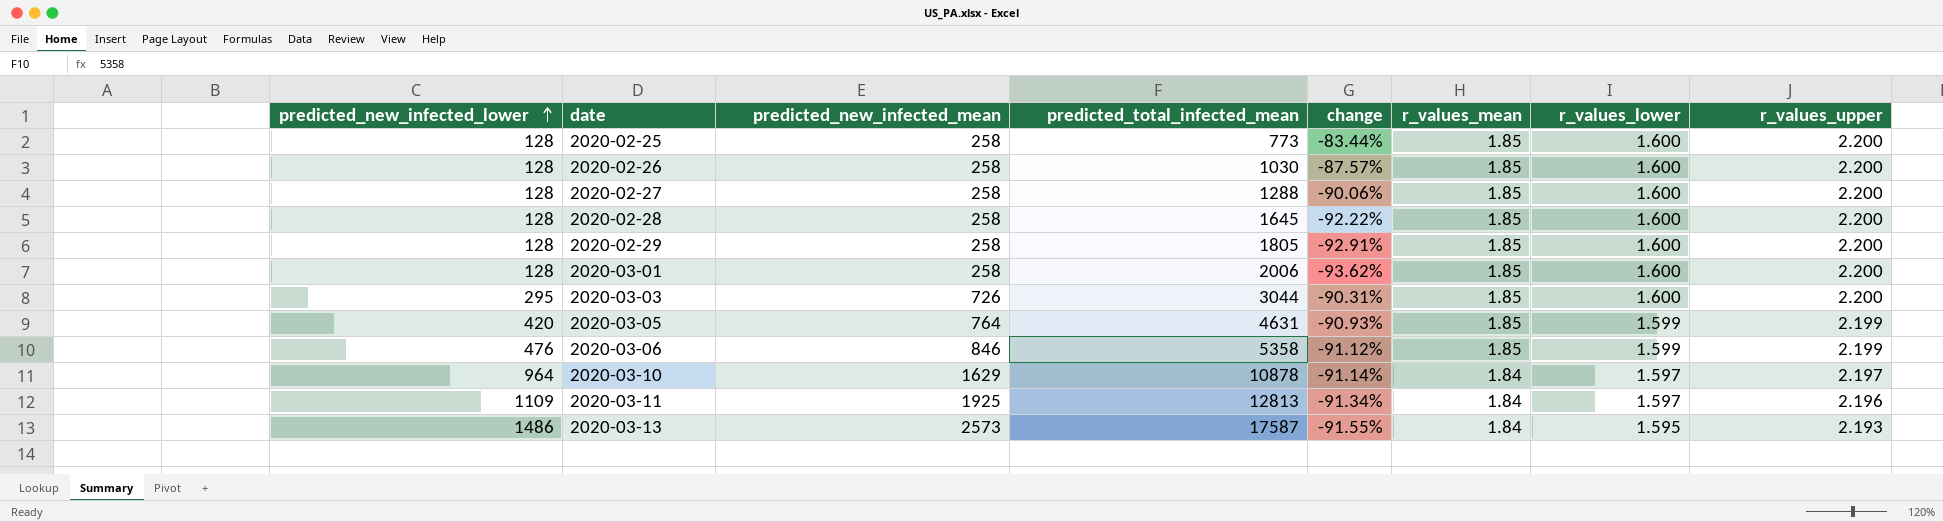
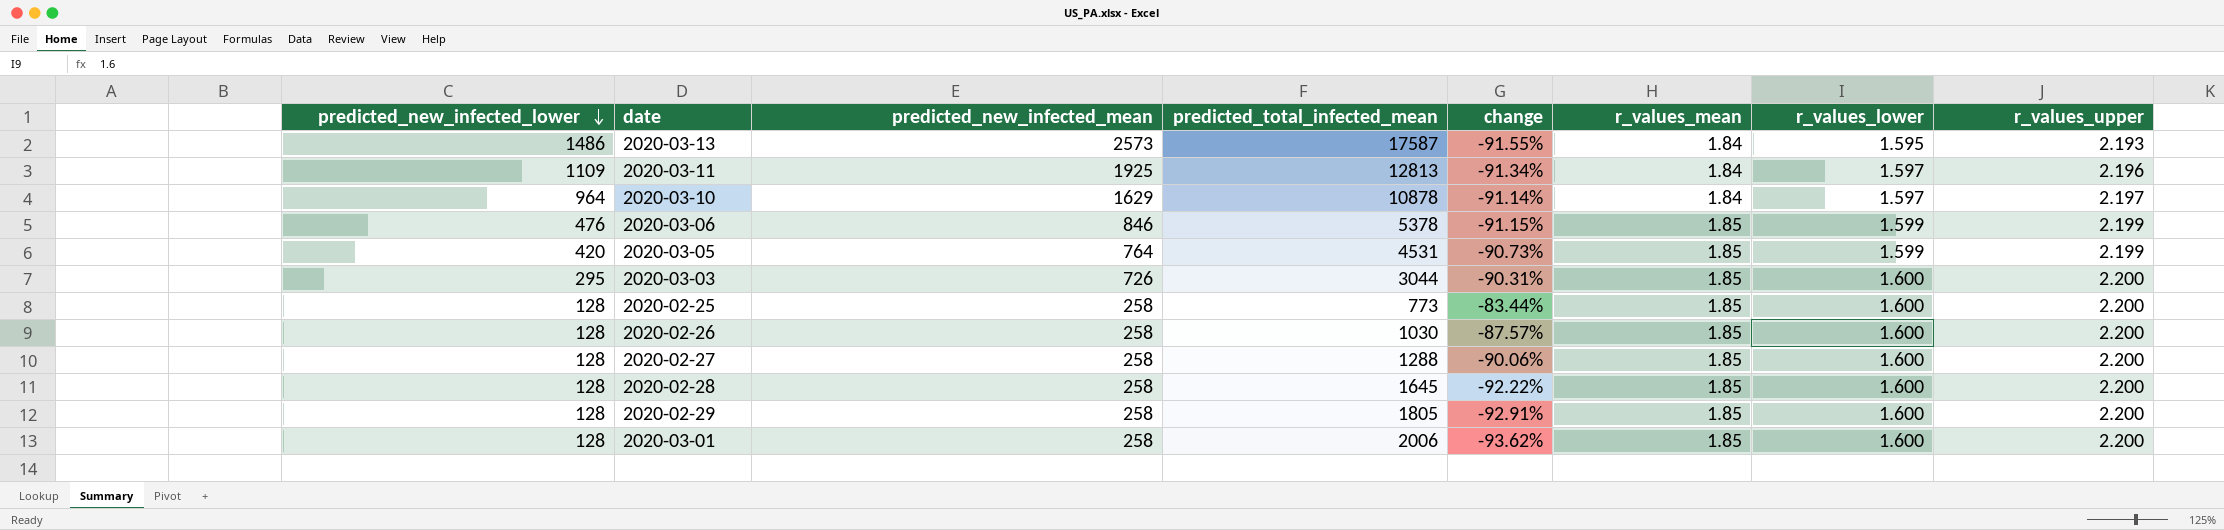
row order: predicted_new_infected_lower ascending -> predicted_new_infected_lower descending
2020-03-06 | predicted_total_infected_mean: 5358 -> 5378
2020-03-06 | change: -91.12% -> -91.15%
2020-03-05 | predicted_total_infected_mean: 4631 -> 4531
2020-03-05 | change: -90.93% -> -90.73%

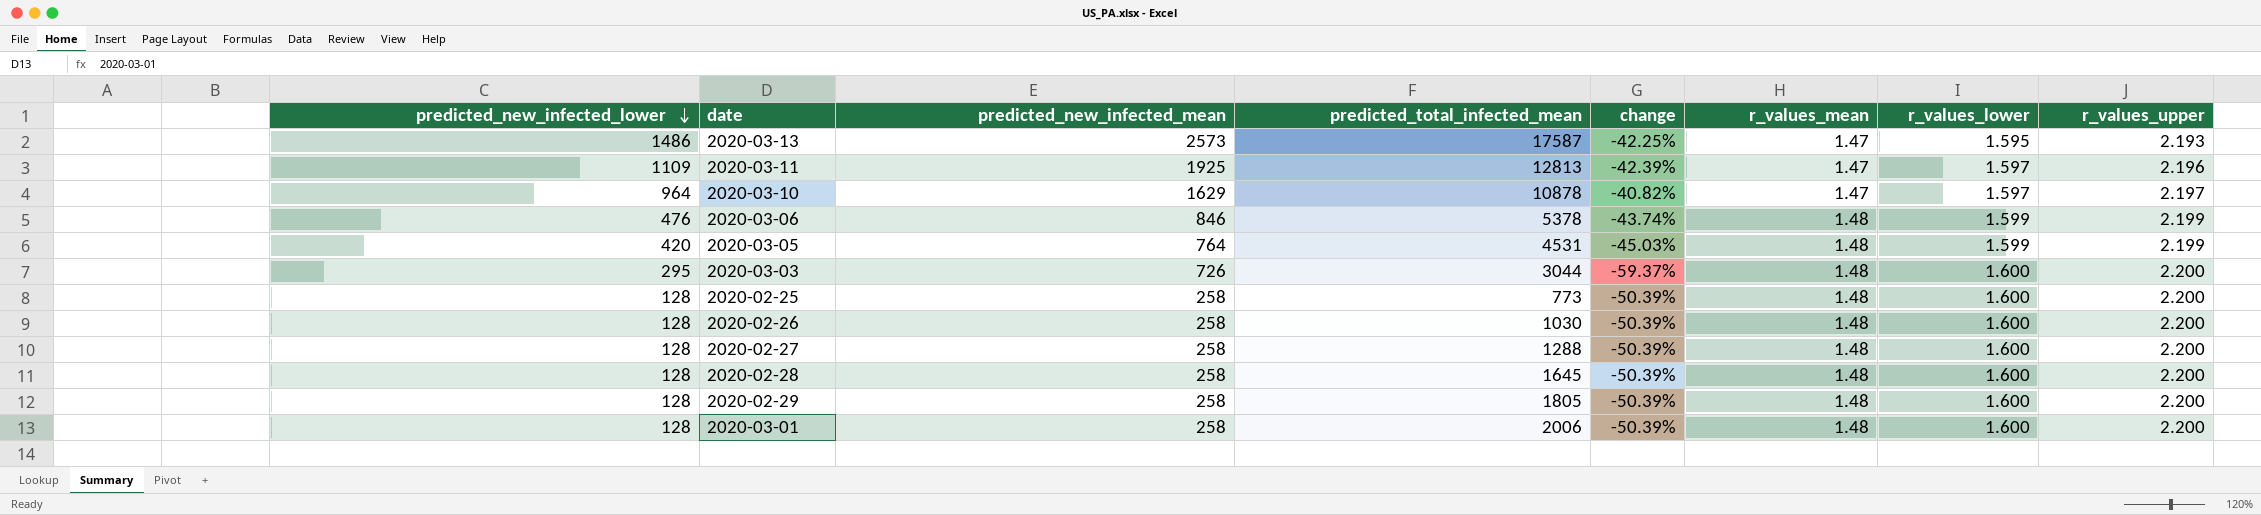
column change | formula: ([predicted_new_infected_lower] - [predicted_total_infected_mean]) / [predicted_total_infected_mean] -> ([predicted_new_infected_lower] - [predicted_new_infected_mean]) / [predicted_new_infected_mean]
2020-03-13 | r_values_mean: 1.84 -> 1.47
2020-03-11 | r_values_mean: 1.84 -> 1.47
2020-03-10 | r_values_mean: 1.84 -> 1.47
2020-03-06 | r_values_mean: 1.85 -> 1.48
2020-03-05 | r_values_mean: 1.85 -> 1.48
2020-03-03 | r_values_mean: 1.85 -> 1.48
2020-02-25 | r_values_mean: 1.85 -> 1.48
2020-02-26 | r_values_mean: 1.85 -> 1.48
2020-02-27 | r_values_mean: 1.85 -> 1.48
2020-02-28 | r_values_mean: 1.85 -> 1.48
2020-02-29 | r_values_mean: 1.85 -> 1.48
2020-03-01 | r_values_mean: 1.85 -> 1.48

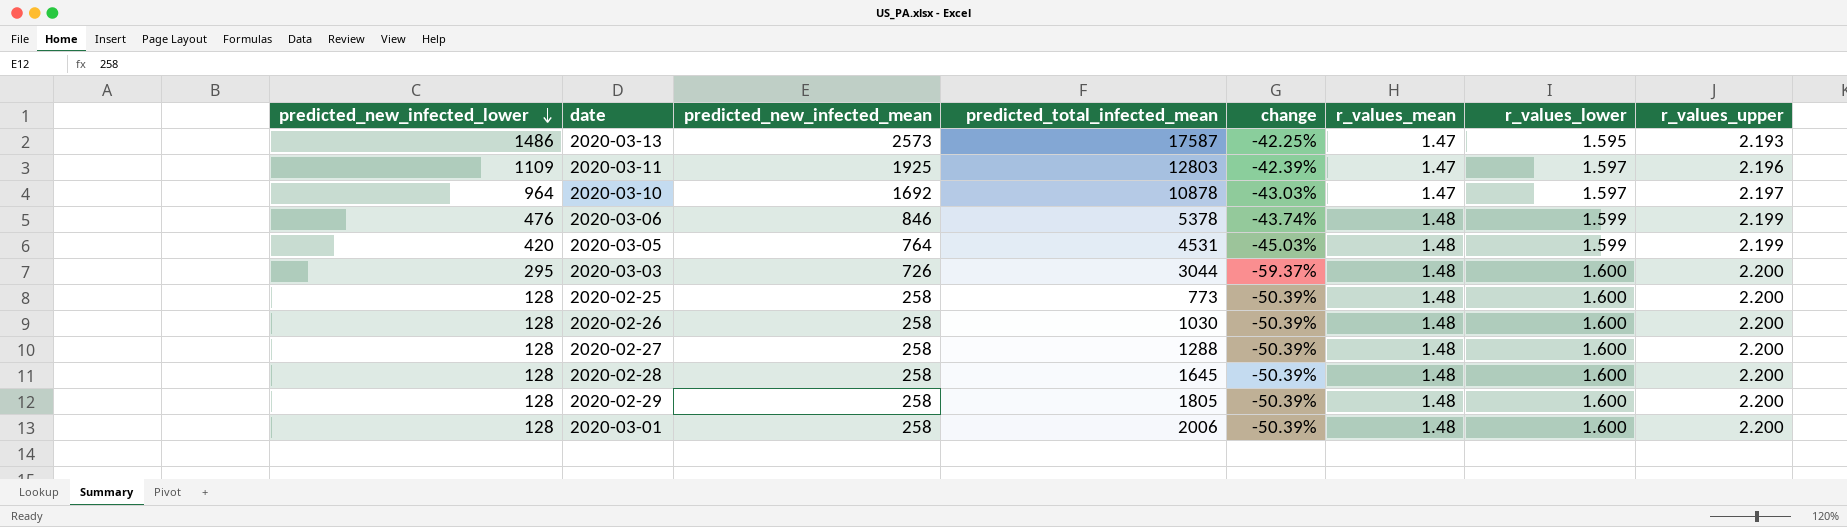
2020-03-11 | predicted_total_infected_mean: 12813 -> 12803
2020-03-10 | predicted_new_infected_mean: 1629 -> 1692
2020-03-10 | change: -40.82% -> -43.03%

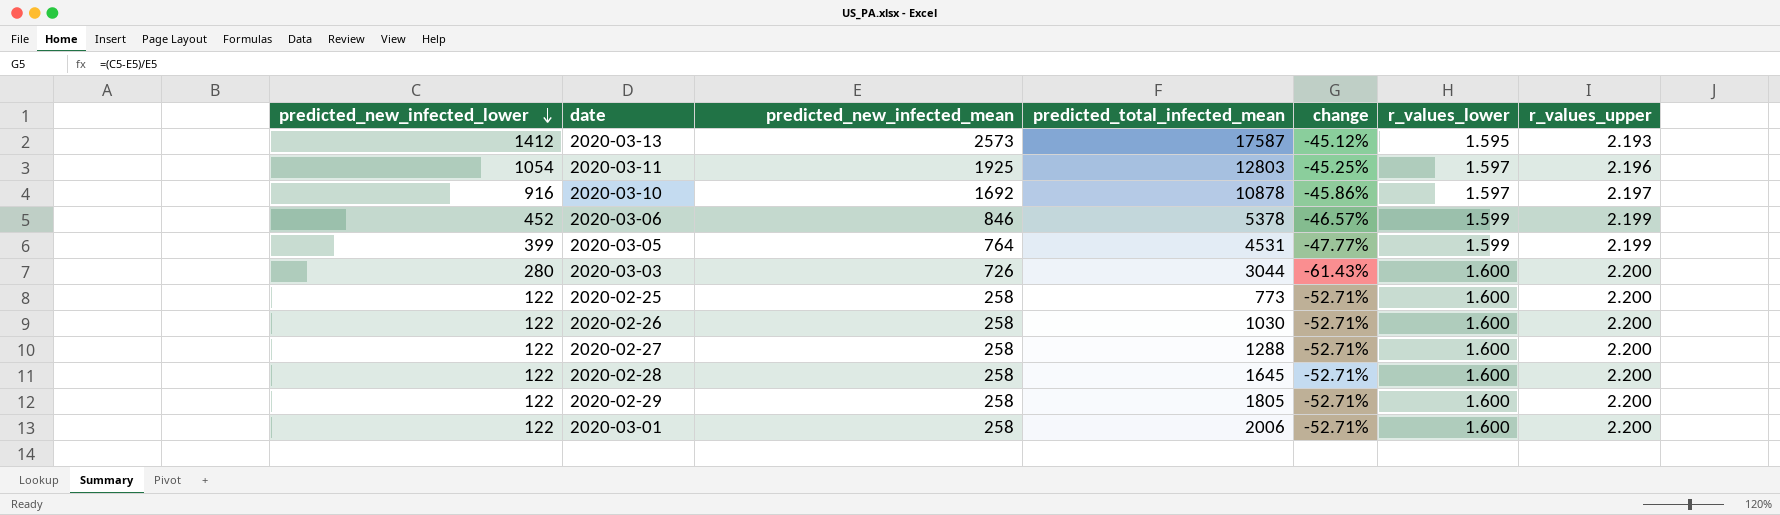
column r_values_mean | position: 6 -> none
2020-03-13 | predicted_new_infected_lower: 1486 -> 1412
2020-03-13 | change: -42.25% -> -45.12%
2020-03-11 | predicted_new_infected_lower: 1109 -> 1054
2020-03-11 | change: -42.39% -> -45.25%
2020-03-10 | predicted_new_infected_lower: 964 -> 916
2020-03-10 | change: -43.03% -> -45.86%
2020-03-06 | predicted_new_infected_lower: 476 -> 452
2020-03-06 | change: -43.74% -> -46.57%
2020-03-05 | predicted_new_infected_lower: 420 -> 399
2020-03-05 | change: -45.03% -> -47.77%
2020-03-03 | predicted_new_infected_lower: 295 -> 280
2020-03-03 | change: -59.37% -> -61.43%
2020-02-25 | predicted_new_infected_lower: 128 -> 122
2020-02-25 | change: -50.39% -> -52.71%
2020-02-26 | predicted_new_infected_lower: 128 -> 122
2020-02-26 | change: -50.39% -> -52.71%
2020-02-27 | predicted_new_infected_lower: 128 -> 122
2020-02-27 | change: -50.39% -> -52.71%
2020-02-28 | predicted_new_infected_lower: 128 -> 122
2020-02-28 | change: -50.39% -> -52.71%
2020-02-29 | predicted_new_infected_lower: 128 -> 122
2020-02-29 | change: -50.39% -> -52.71%
2020-03-01 | predicted_new_infected_lower: 128 -> 122
2020-03-01 | change: -50.39% -> -52.71%

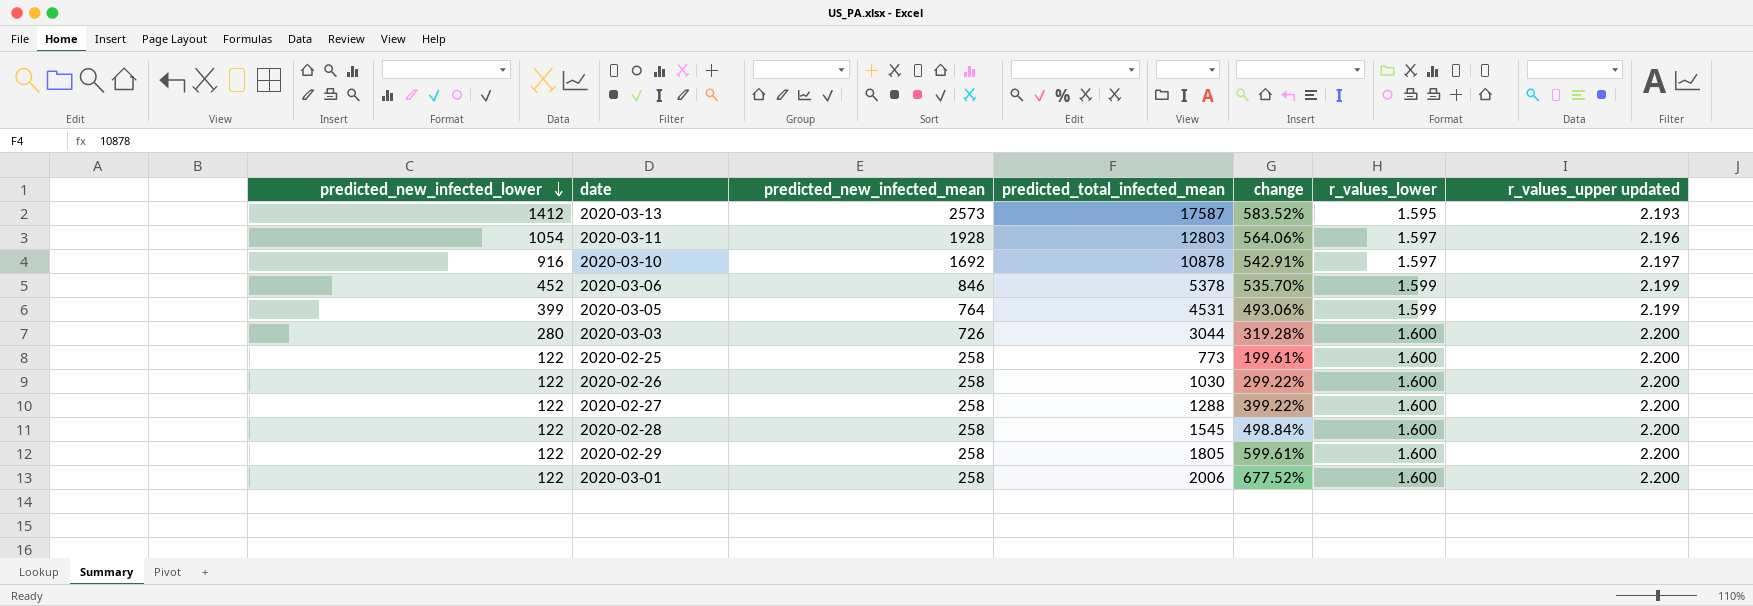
column change | formula: ([predicted_new_infected_lower] - [predicted_new_infected_mean]) / [predicted_new_infected_mean] -> ([predicted_total_infected_mean] - [predicted_new_infected_mean]) / [predicted_new_infected_mean]
column name: r_values_upper -> r_values_upper updated
2020-03-11 | predicted_new_infected_mean: 1925 -> 1928
2020-02-28 | predicted_total_infected_mean: 1645 -> 1545

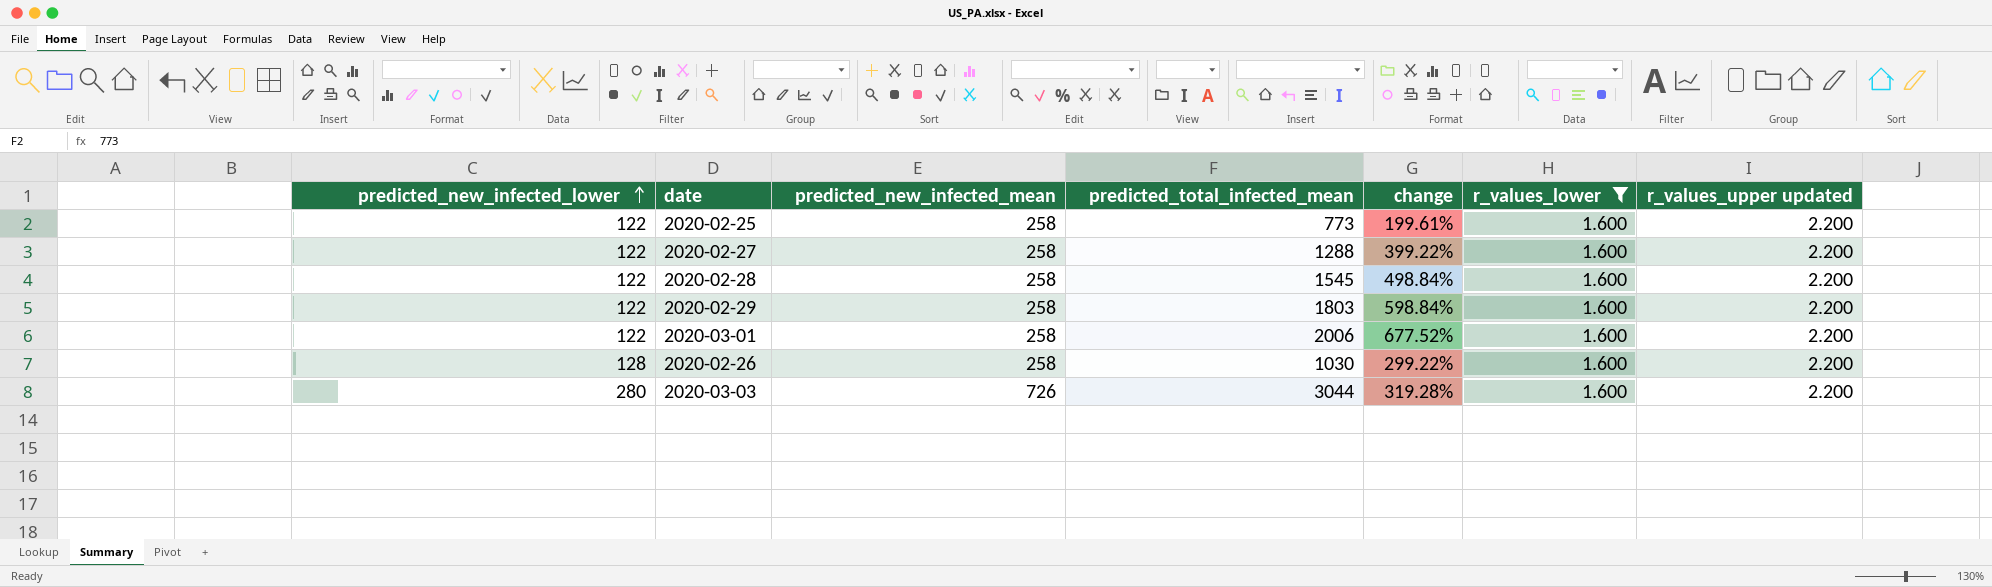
filter: none -> r_values_lower = 1.600
row order: predicted_new_infected_lower descending -> predicted_new_infected_lower ascending
2020-02-29 | predicted_total_infected_mean: 1805 -> 1803
2020-02-29 | change: 599.61% -> 598.84%
2020-02-26 | predicted_new_infected_lower: 122 -> 128

